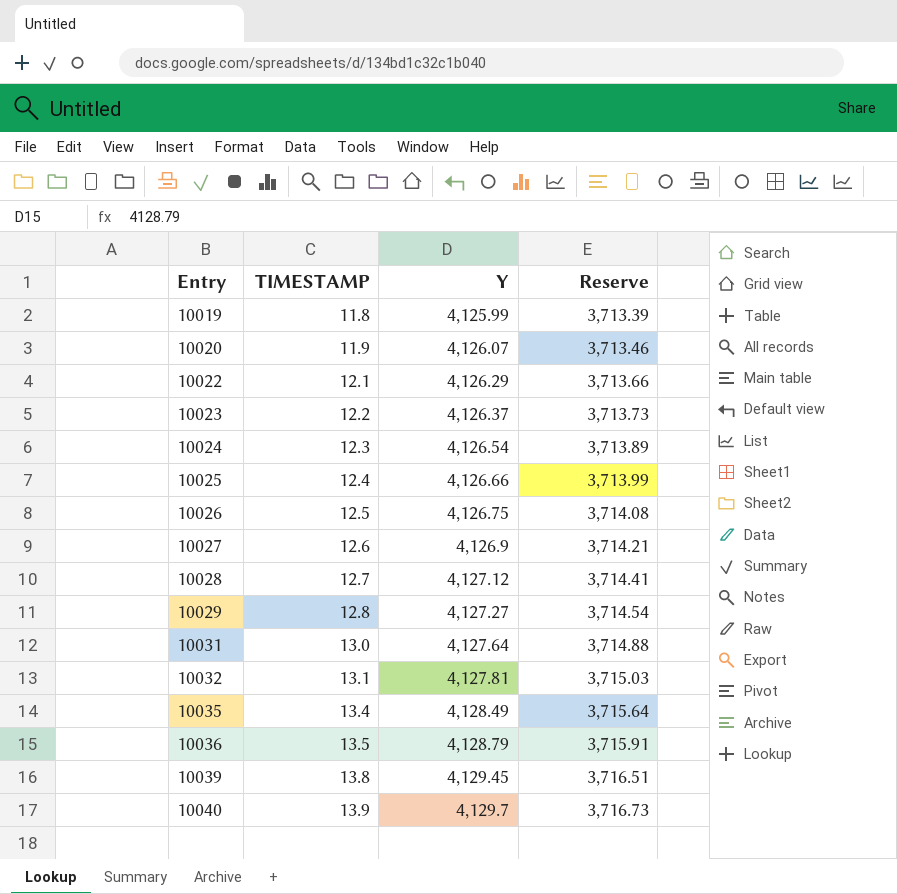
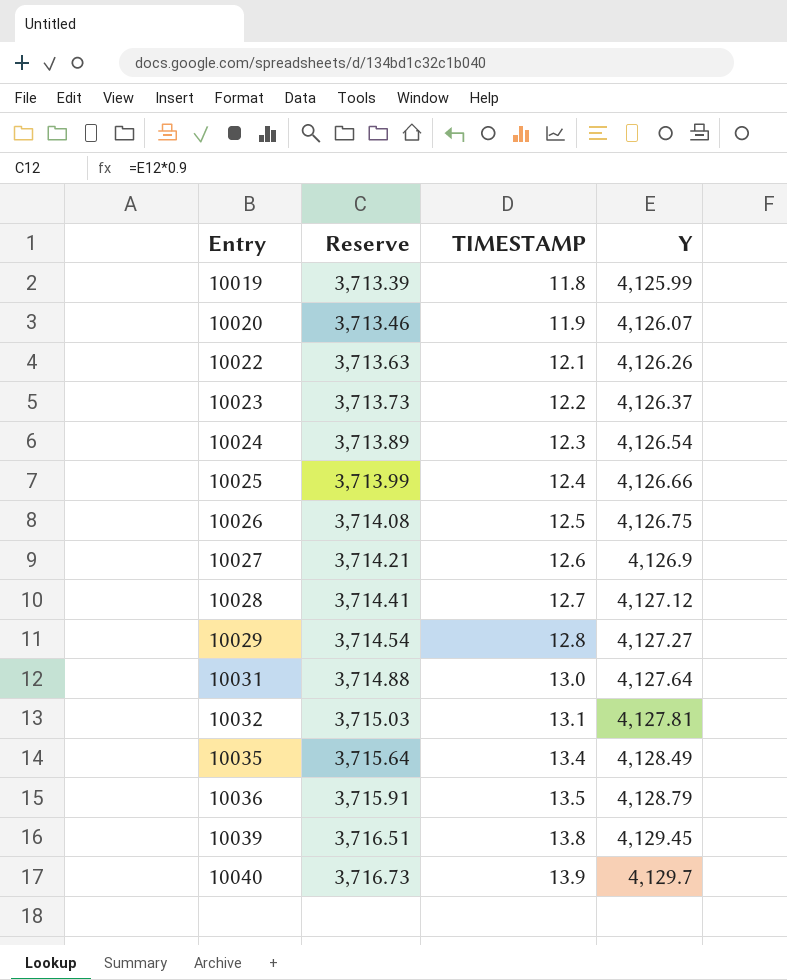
column Reserve | position: 4 -> 2
10022 | Reserve: 3,713.66 -> 3,713.63
10022 | Y: 4,126.29 -> 4,126.26

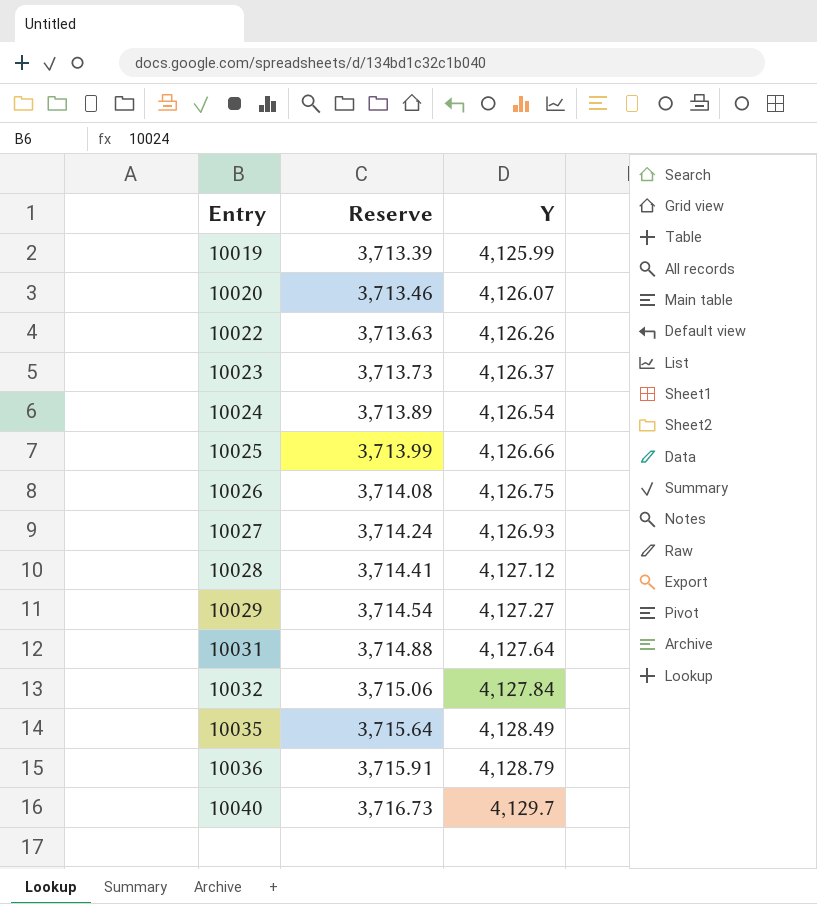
column TIMESTAMP | position: 3 -> none
row 10039: 3,716.51 | 13.8 | 4,129.45 -> none
10027 | Reserve: 3,714.21 -> 3,714.24
10027 | Y: 4,126.9 -> 4,126.93
10032 | Reserve: 3,715.03 -> 3,715.06
10032 | Y: 4,127.81 -> 4,127.84

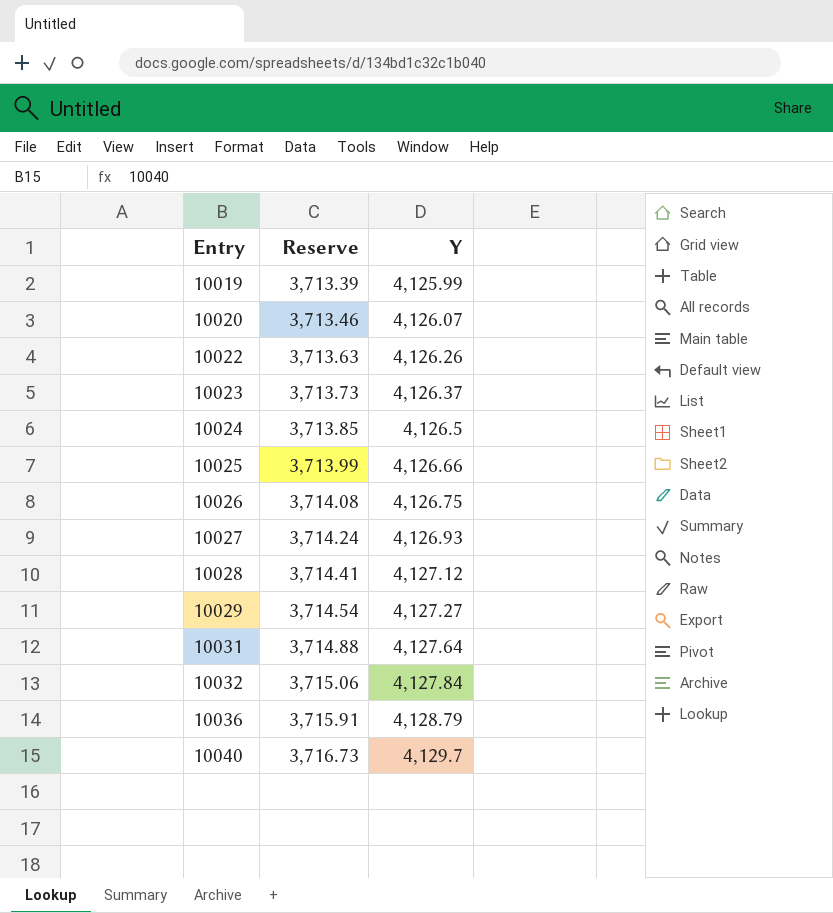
row 10035: 3,715.64 | 4,128.49 -> none
10024 | Reserve: 3,713.89 -> 3,713.85
10024 | Y: 4,126.54 -> 4,126.5

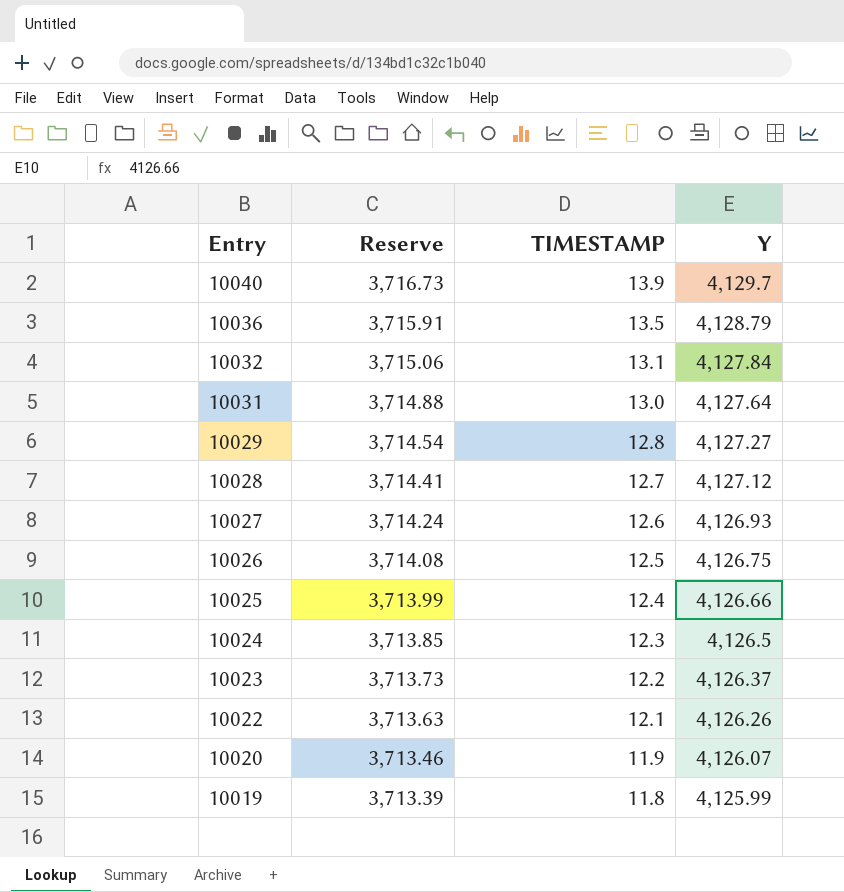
row order: Entry ascending -> Entry descending
column TIMESTAMP | position: none -> 3

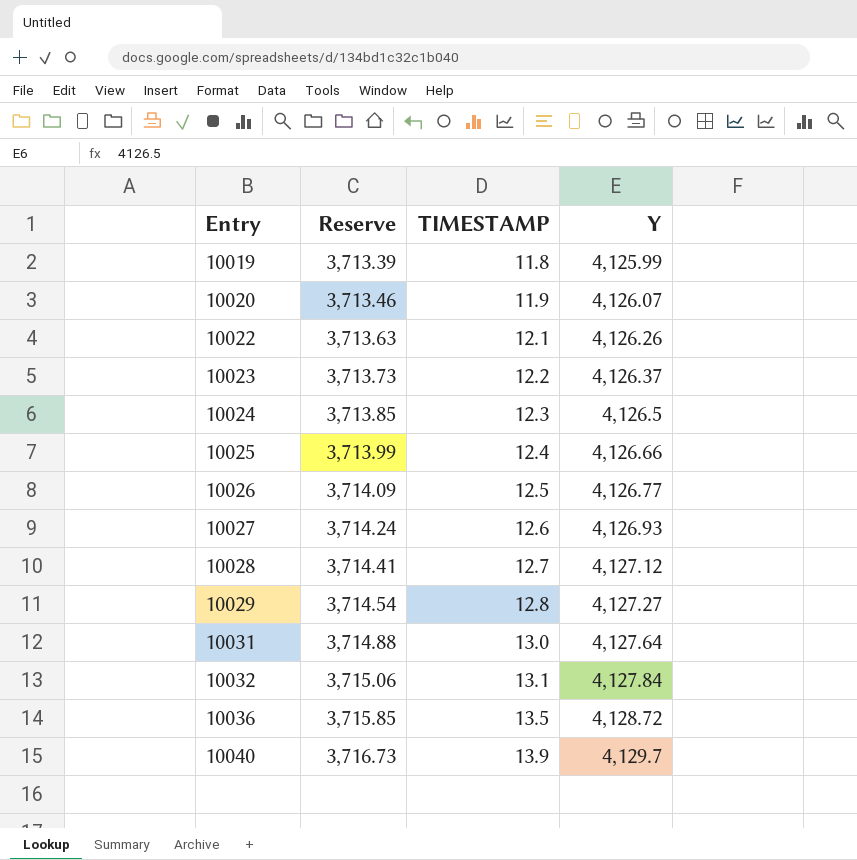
row order: Entry descending -> Entry ascending
10026 | Reserve: 3,714.08 -> 3,714.09
10026 | Y: 4,126.75 -> 4,126.77
10036 | Reserve: 3,715.91 -> 3,715.85
10036 | Y: 4,128.79 -> 4,128.72

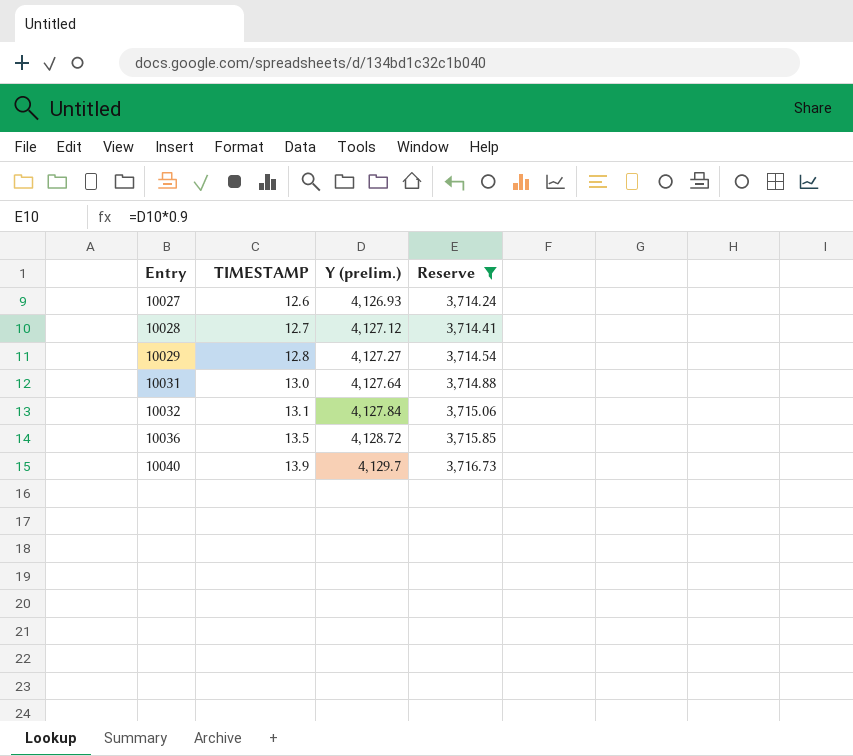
filter: none -> Reserve >= 3,714.24
column name: Y -> Y (prelim.)
column Reserve | position: 2 -> 4

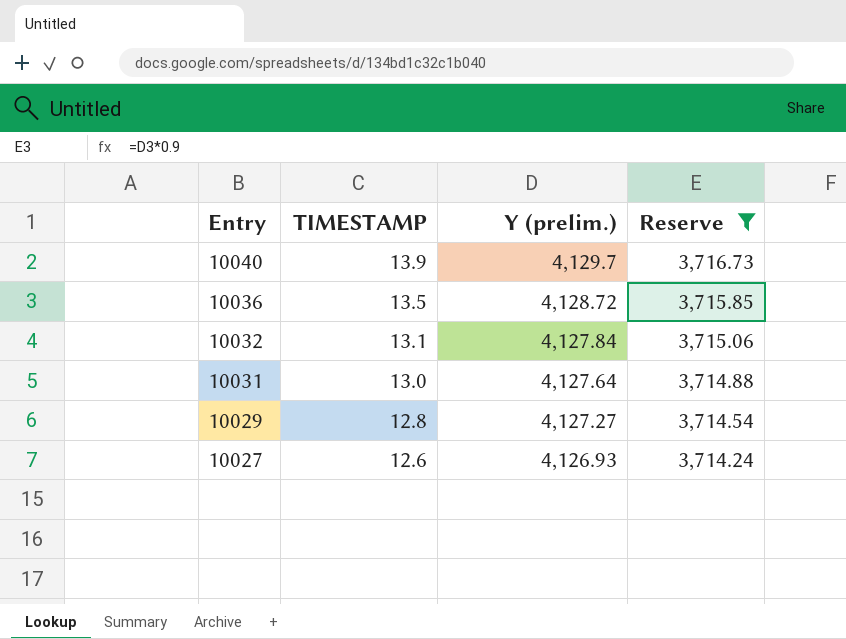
row order: Entry ascending -> Entry descending
row 10028: 12.7 | 4,127.12 | 3,714.41 -> none

